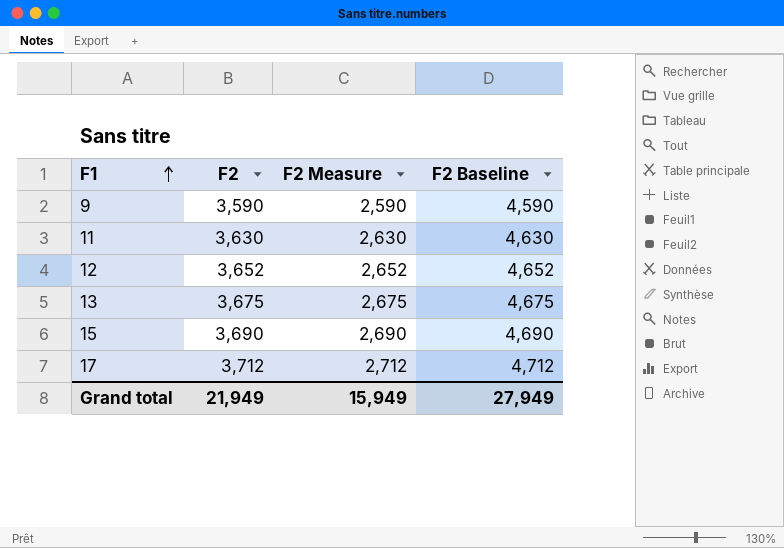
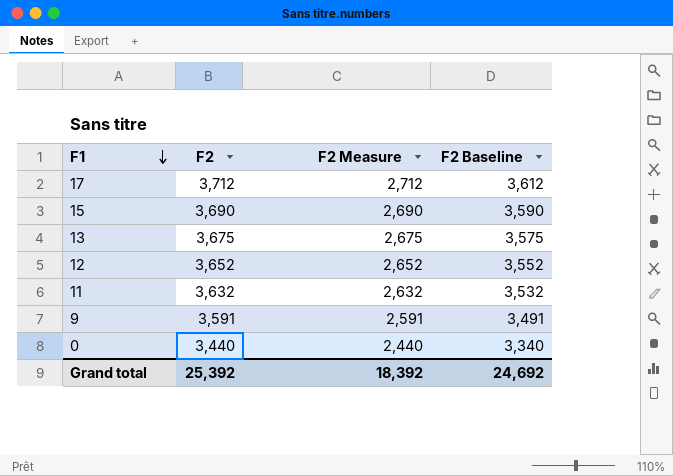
row order: F1 ascending -> F1 descending
column F2 Baseline | formula: [F2] + 1000 -> [F2] - 100
11 | F2: 3,630 -> 3,632
11 | F2 Measure: 2,630 -> 2,632
9 | F2: 3,590 -> 3,591
9 | F2 Measure: 2,590 -> 2,591
row 0: none -> 3,440 | 2,440 | 3,340
Grand total | F2: 21,949 -> 25,392
Grand total | F2 Measure: 15,949 -> 18,392
Grand total | F2 Baseline: 27,949 -> 24,692

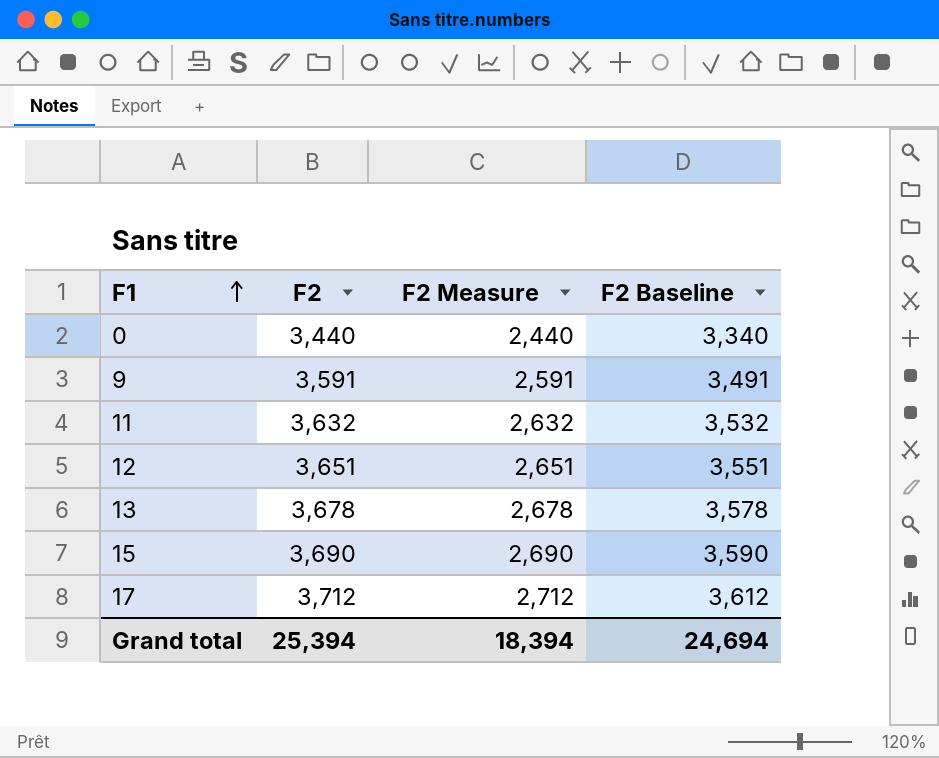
row order: F1 descending -> F1 ascending
12 | F2: 3,652 -> 3,651
12 | F2 Measure: 2,652 -> 2,651
12 | F2 Baseline: 3,552 -> 3,551
13 | F2: 3,675 -> 3,678
13 | F2 Measure: 2,675 -> 2,678
13 | F2 Baseline: 3,575 -> 3,578
Grand total | F2: 25,392 -> 25,394
Grand total | F2 Measure: 18,392 -> 18,394
Grand total | F2 Baseline: 24,692 -> 24,694

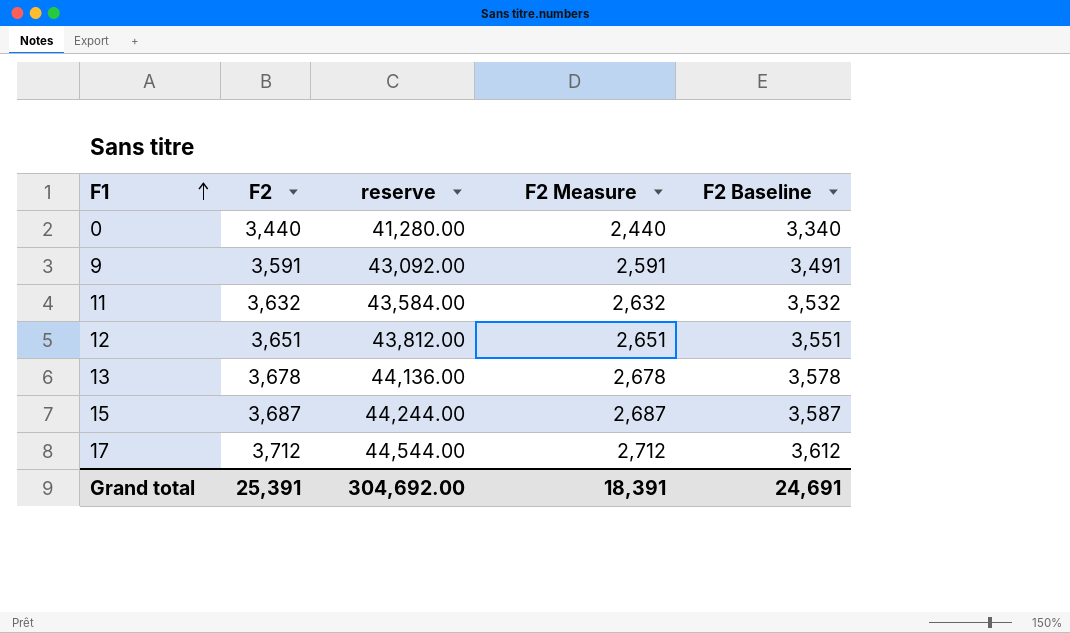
column reserve | formula: none -> [F2] * 12
15 | F2: 3,690 -> 3,687
15 | F2 Measure: 2,690 -> 2,687
15 | F2 Baseline: 3,590 -> 3,587
Grand total | F2: 25,394 -> 25,391
Grand total | F2 Measure: 18,394 -> 18,391
Grand total | F2 Baseline: 24,694 -> 24,691

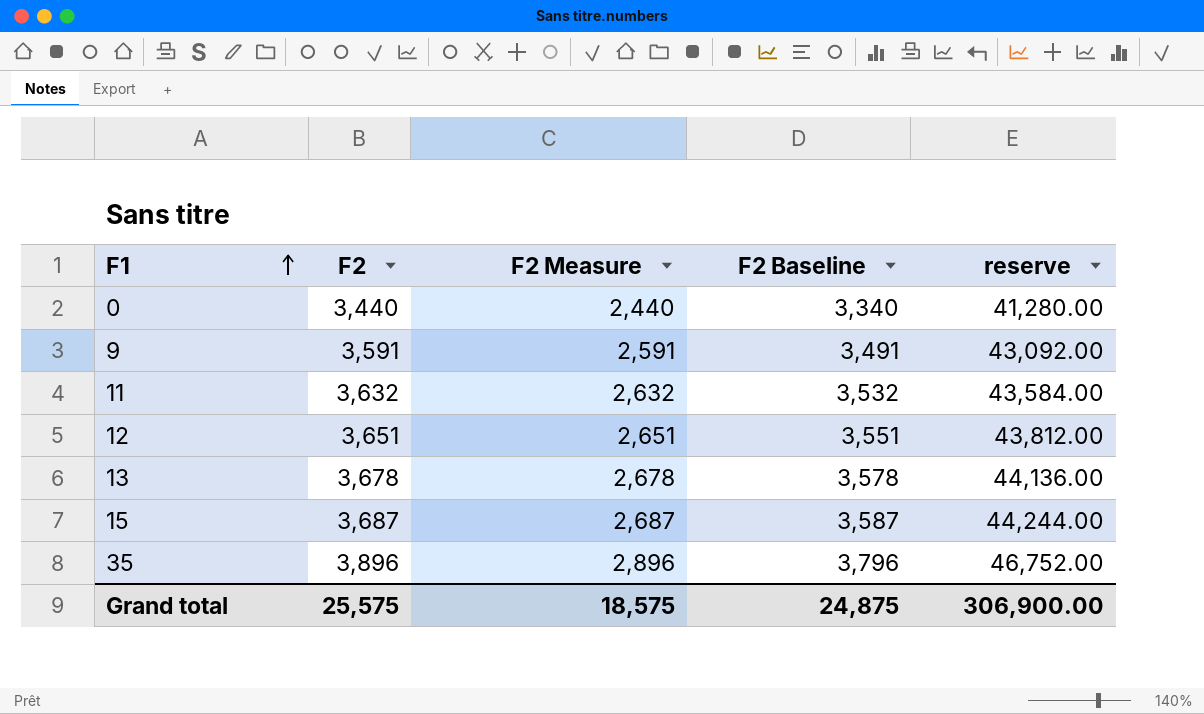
column reserve | position: 3 -> 5
row 17: 3,712 | 44,544.00 | 2,712 | 3,612 -> none
row 35: none -> 3,896 | 2,896 | 3,796 | 46,752.00
Grand total | F2: 25,391 -> 25,575
Grand total | F2 Measure: 18,391 -> 18,575
Grand total | F2 Baseline: 24,691 -> 24,875
Grand total | reserve: 304,692.00 -> 306,900.00

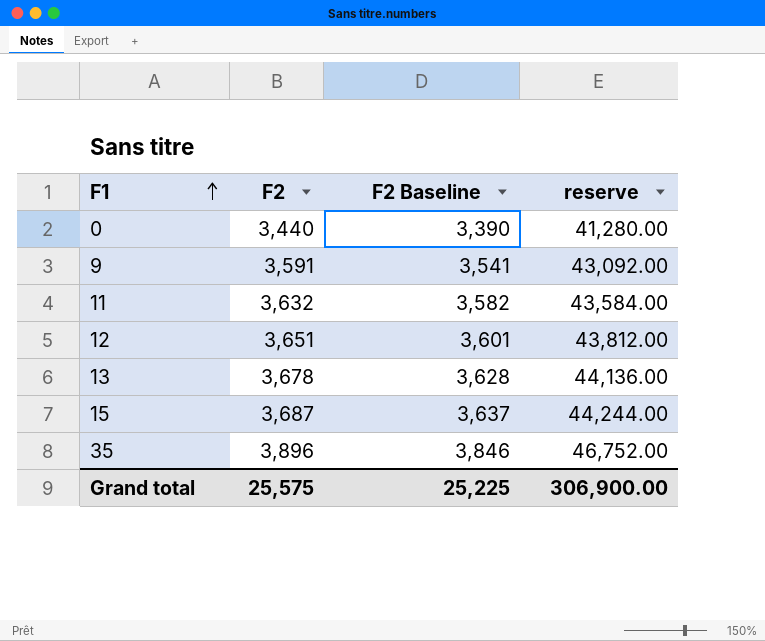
column F2 Measure | formula: [F2] - 1000 -> none
column F2 Baseline | formula: [F2] - 100 -> [F2] - 50
Grand total | F2 Baseline: 24,875 -> 25,225

